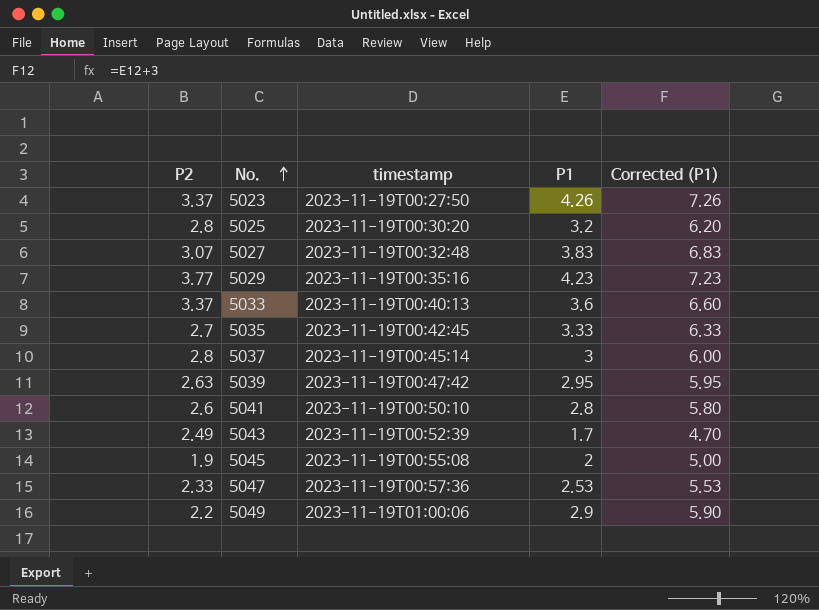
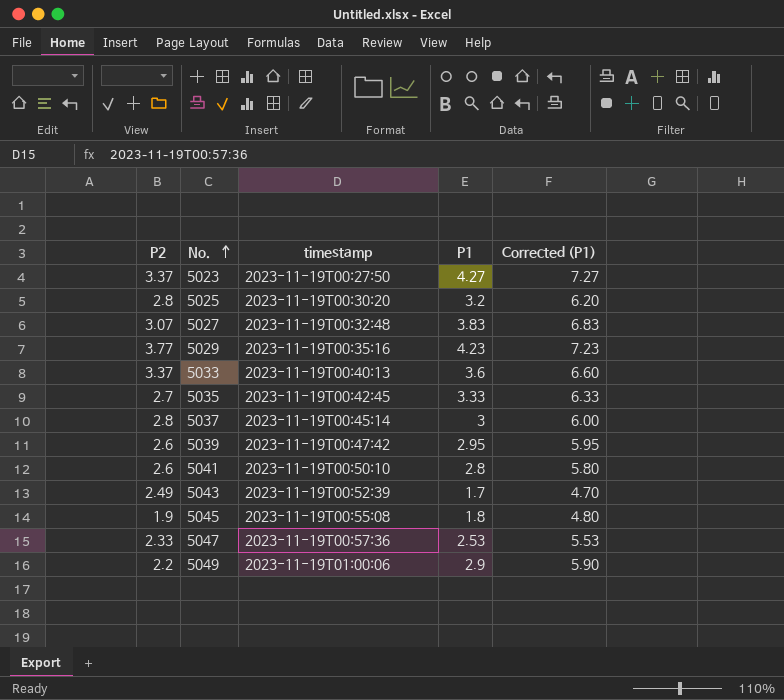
5023 | P1: 4.26 -> 4.27
5023 | Corrected (P1): 7.26 -> 7.27
5039 | P2: 2.63 -> 2.6
5045 | P1: 2 -> 1.8
5045 | Corrected (P1): 5.00 -> 4.80

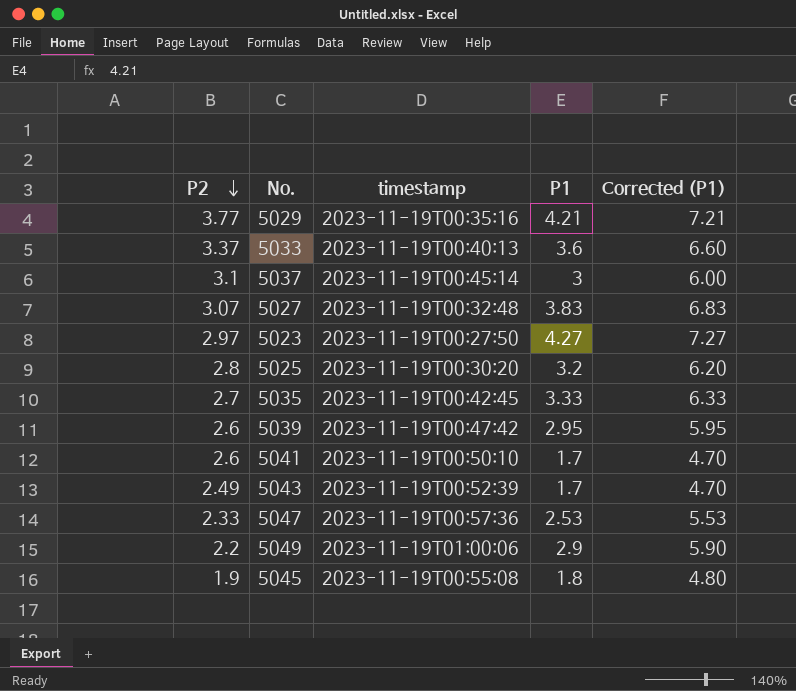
row order: No. ascending -> P2 descending
5029 | P1: 4.23 -> 4.21
5029 | Corrected (P1): 7.23 -> 7.21
5037 | P2: 2.8 -> 3.1
5023 | P2: 3.37 -> 2.97
5041 | P1: 2.8 -> 1.7
5041 | Corrected (P1): 5.80 -> 4.70

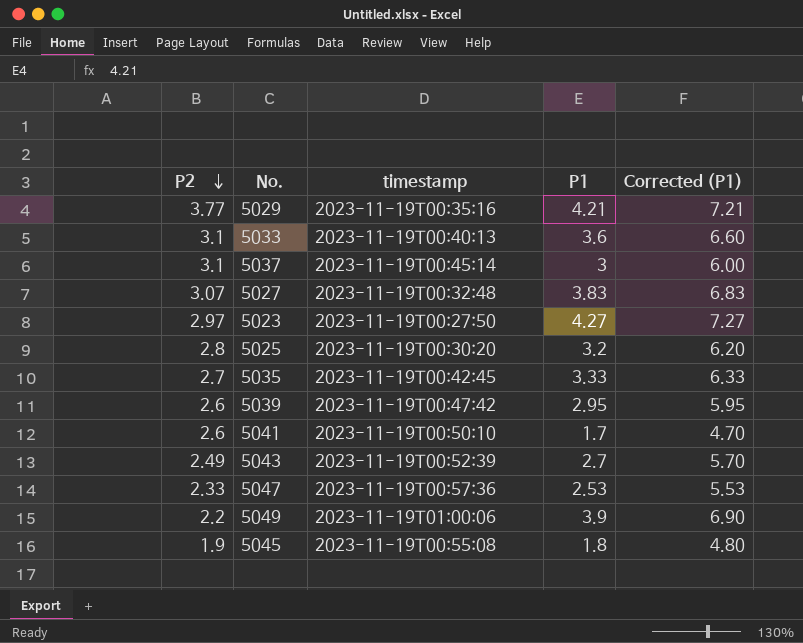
5033 | P2: 3.37 -> 3.1
5043 | P1: 1.7 -> 2.7
5043 | Corrected (P1): 4.70 -> 5.70
5049 | P1: 2.9 -> 3.9
5049 | Corrected (P1): 5.90 -> 6.90

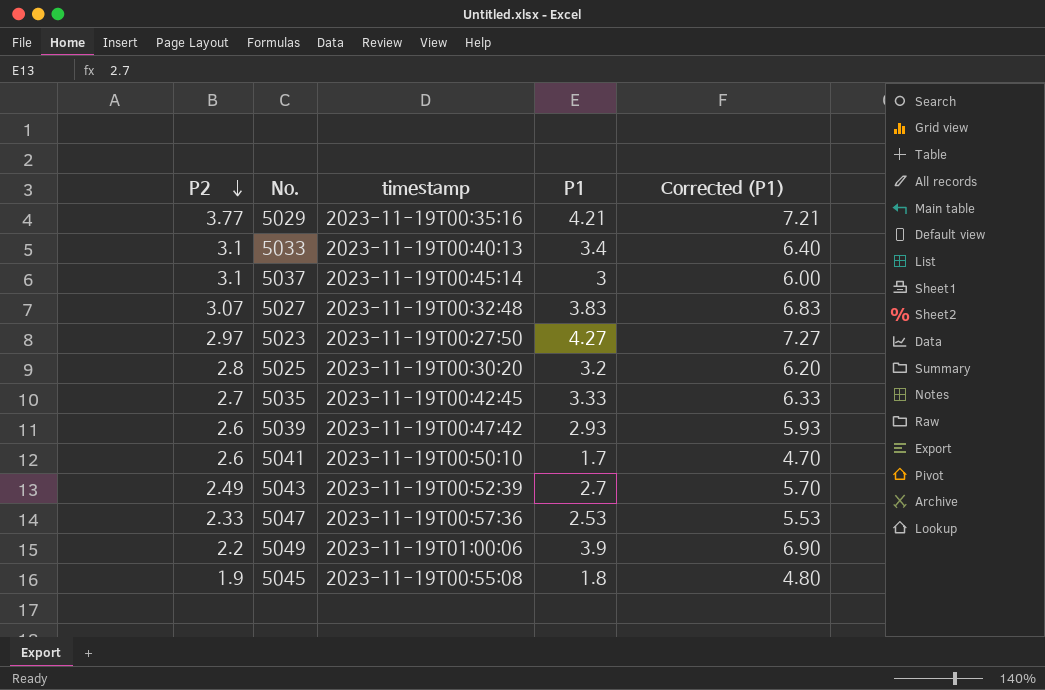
5033 | P1: 3.6 -> 3.4
5033 | Corrected (P1): 6.60 -> 6.40
5039 | P1: 2.95 -> 2.93
5039 | Corrected (P1): 5.95 -> 5.93

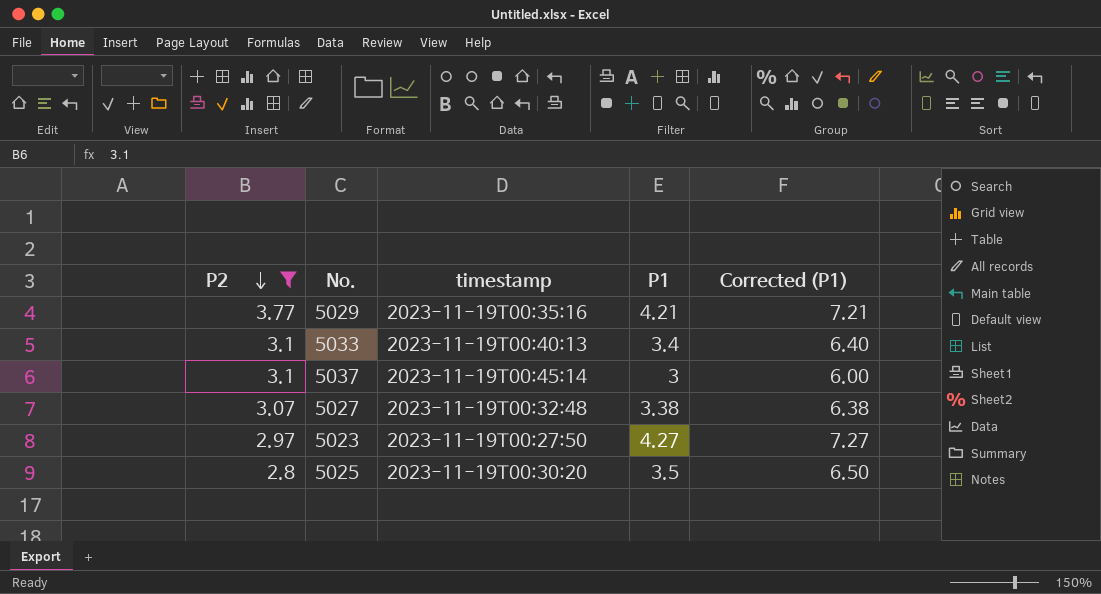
filter: none -> P2 >= 2.8
5027 | P1: 3.83 -> 3.38
5027 | Corrected (P1): 6.83 -> 6.38
5025 | P1: 3.2 -> 3.5
5025 | Corrected (P1): 6.20 -> 6.50

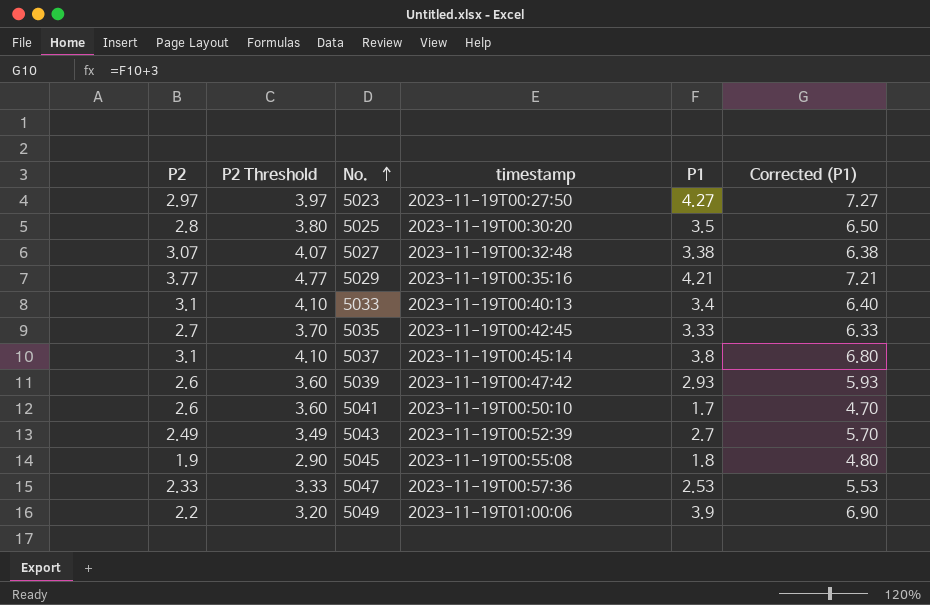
filter: P2 >= 2.8 -> none
row order: P2 descending -> No. ascending
column P2 Threshold | formula: none -> [P2] + 1
5037 | P1: 3 -> 3.8
5037 | Corrected (P1): 6.00 -> 6.80

